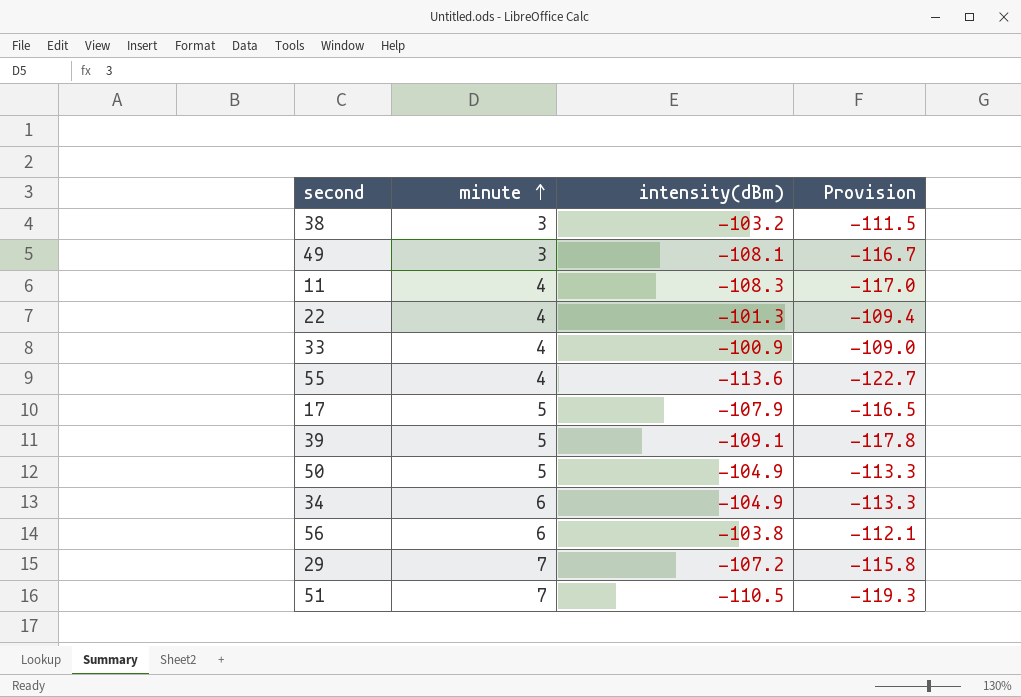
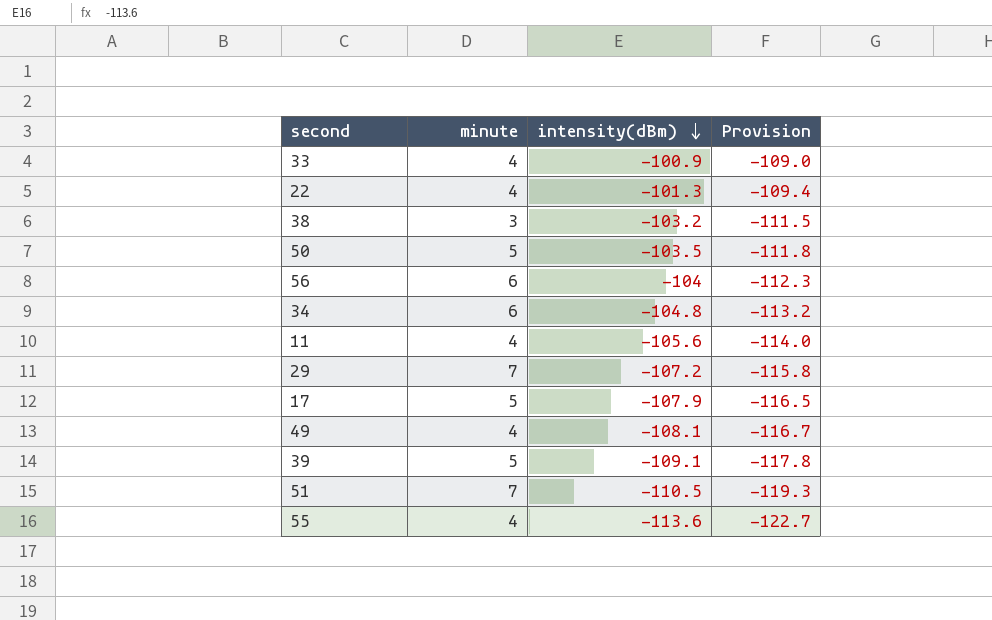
row order: minute ascending -> intensity(dBm) descending
50 | intensity(dBm): -104.9 -> -103.5
50 | Provision: -113.3 -> -111.8
56 | intensity(dBm): -103.8 -> -104
56 | Provision: -112.1 -> -112.3
34 | intensity(dBm): -104.9 -> -104.8
34 | Provision: -113.3 -> -113.2
11 | intensity(dBm): -108.3 -> -105.6
11 | Provision: -117.0 -> -114.0
49 | minute: 3 -> 4

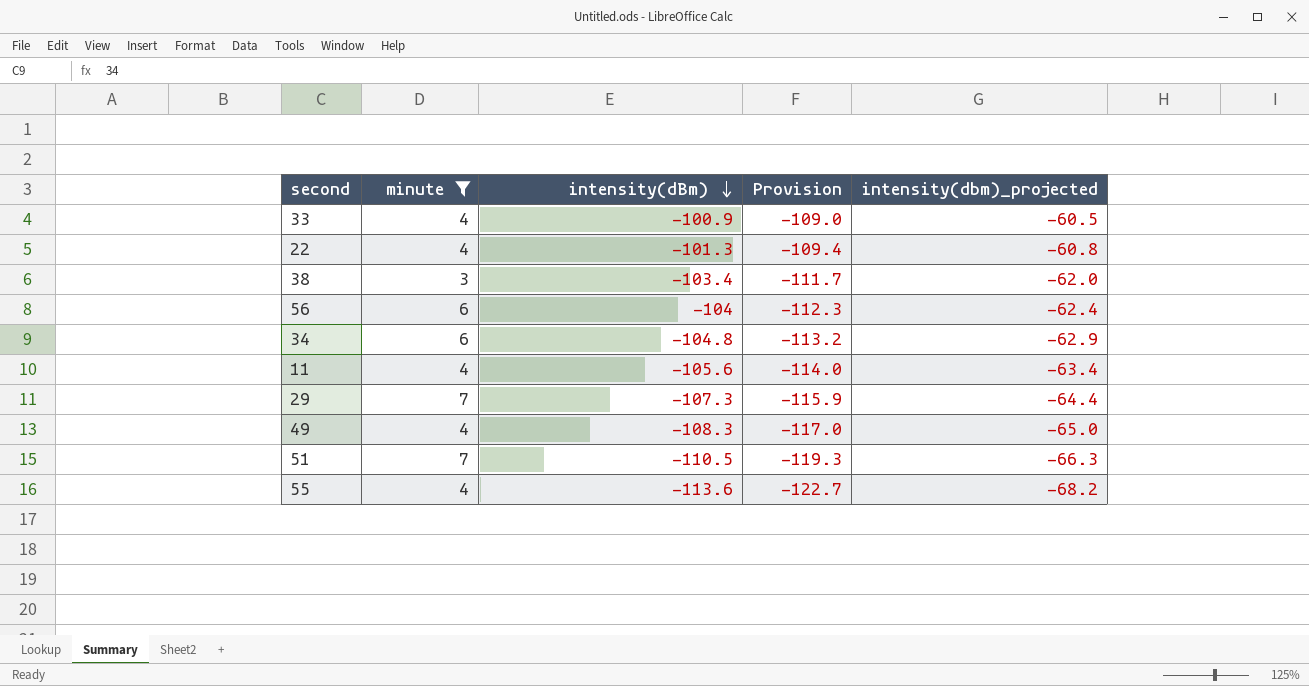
filter: none -> minute != 5
column intensity(dbm)_projected | formula: none -> [intensity(dBm)] * 0.6
38 | intensity(dBm): -103.2 -> -103.4
38 | Provision: -111.5 -> -111.7
29 | intensity(dBm): -107.2 -> -107.3
29 | Provision: -115.8 -> -115.9
49 | intensity(dBm): -108.1 -> -108.3
49 | Provision: -116.7 -> -117.0

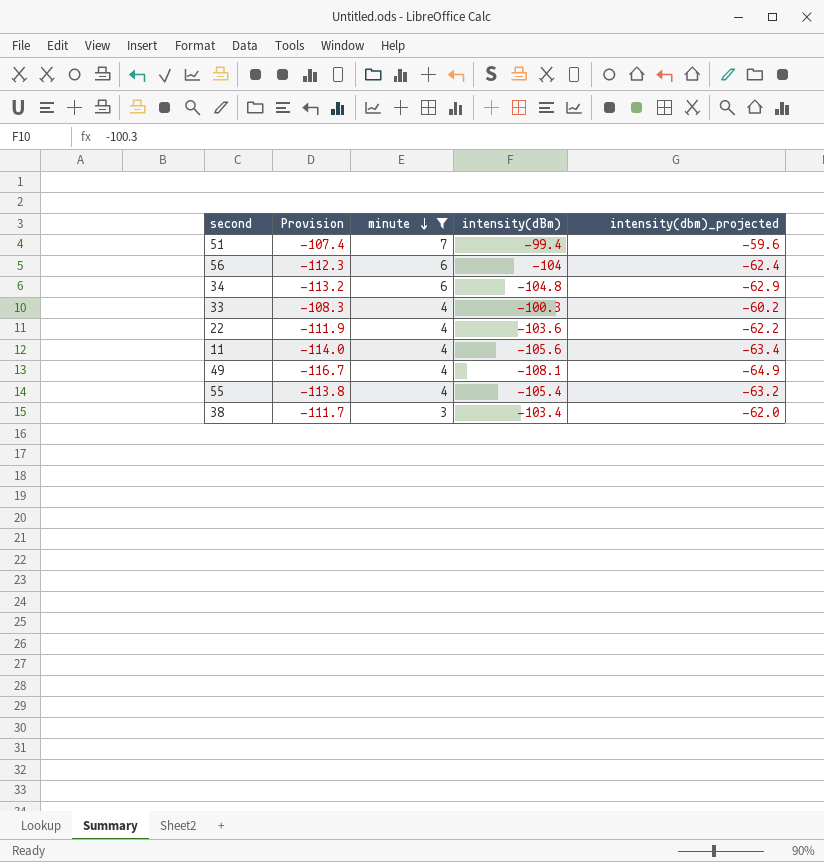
row order: intensity(dBm) descending -> minute descending
column Provision | position: 4 -> 2
row 29: 7 | -107.3 | -115.9 | -64.4 -> none
51 | Provision: -119.3 -> -107.4
51 | intensity(dBm): -110.5 -> -99.4
51 | intensity(dbm)_projected: -66.3 -> -59.6
33 | Provision: -109.0 -> -108.3
33 | intensity(dBm): -100.9 -> -100.3
33 | intensity(dbm)_projected: -60.5 -> -60.2
22 | Provision: -109.4 -> -111.9
22 | intensity(dBm): -101.3 -> -103.6
22 | intensity(dbm)_projected: -60.8 -> -62.2
49 | Provision: -117.0 -> -116.7
49 | intensity(dBm): -108.3 -> -108.1
49 | intensity(dbm)_projected: -65.0 -> -64.9
55 | Provision: -122.7 -> -113.8
55 | intensity(dBm): -113.6 -> -105.4
55 | intensity(dbm)_projected: -68.2 -> -63.2

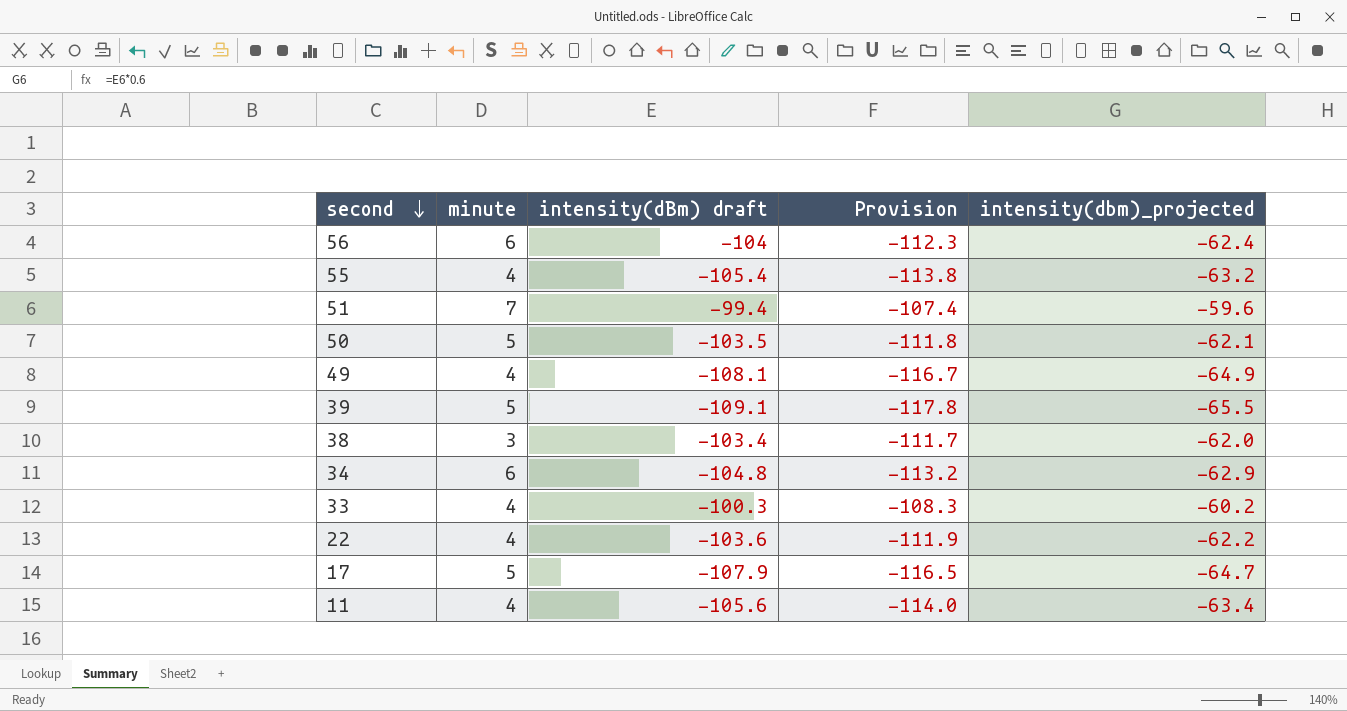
filter: minute != 5 -> none
row order: minute descending -> second descending
column name: intensity(dBm) -> intensity(dBm) draft
column Provision | position: 2 -> 4

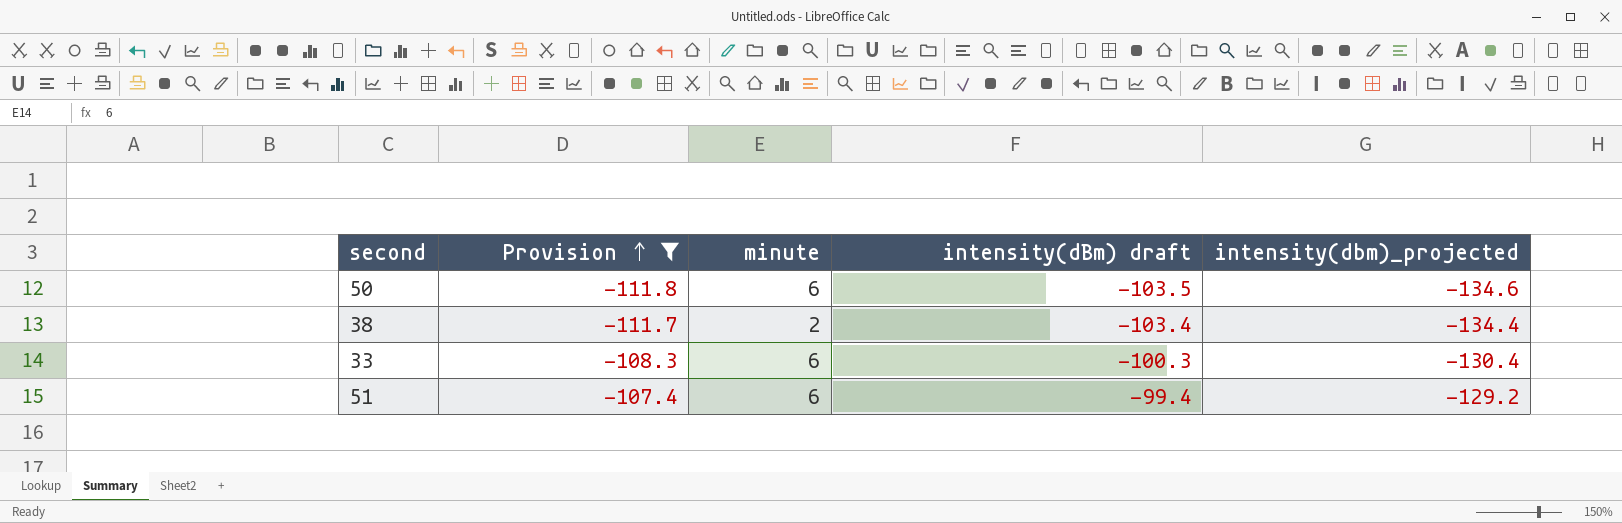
filter: none -> Provision >= -111.8
row order: second descending -> Provision ascending
column Provision | position: 4 -> 2
column intensity(dbm)_projected | formula: [intensity(dBm) draft] * 0.6 -> [intensity(dBm) draft] * 1.3
50 | minute: 5 -> 6
38 | minute: 3 -> 2
33 | minute: 4 -> 6
51 | minute: 7 -> 6

